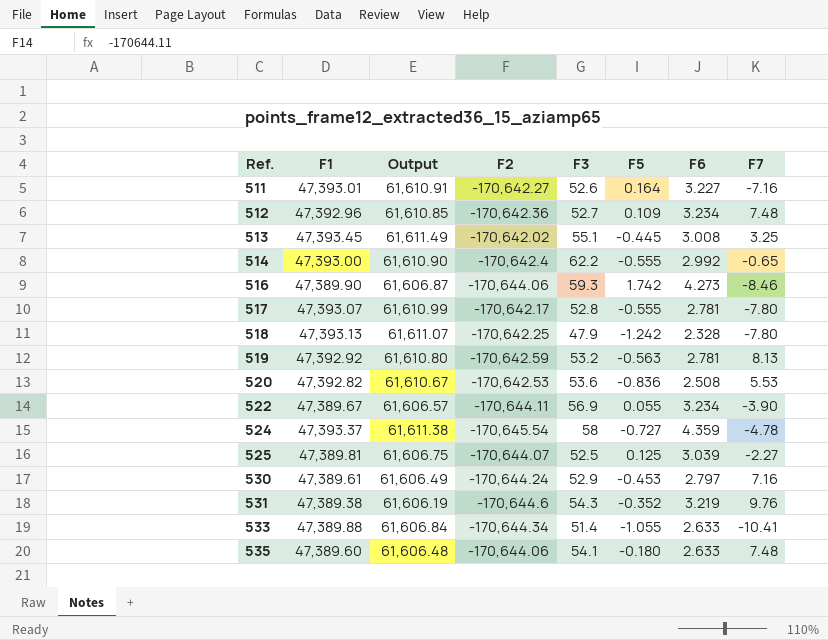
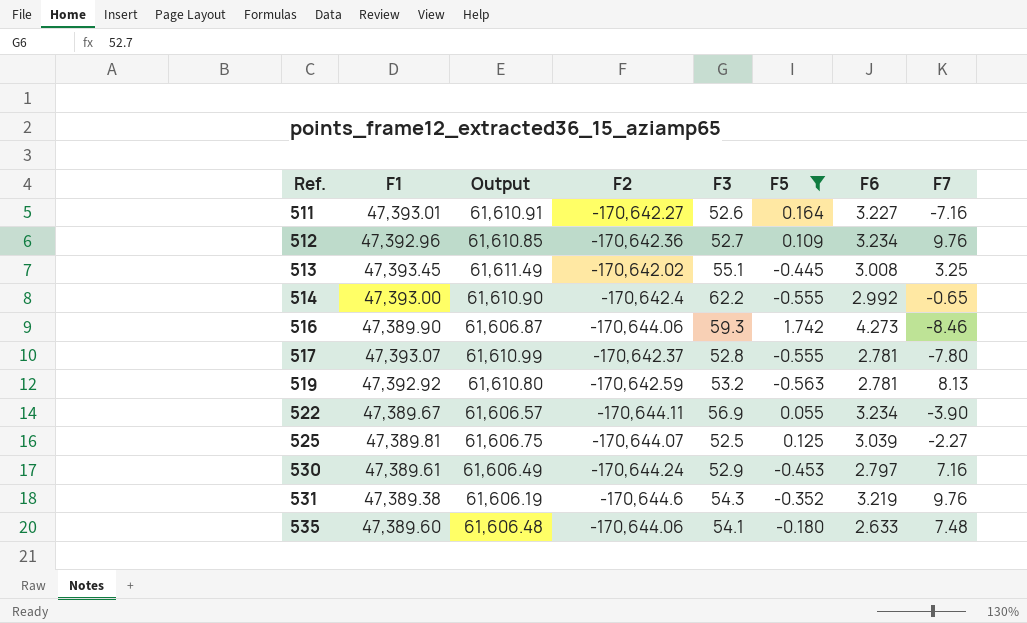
filter: none -> F5 >= -0.563
512 | F7: 7.48 -> 9.76
517 | F2: -170,642.17 -> -170,642.37

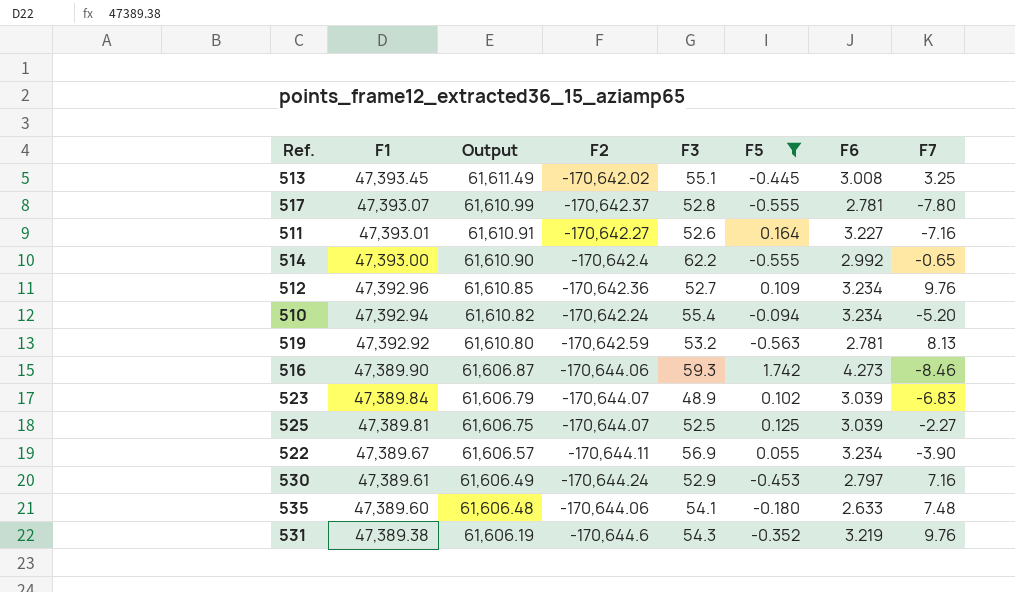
row order: Ref. ascending -> F1 descending
row 510: none -> 47,392.94 | 61,610.82 | -170,642.24 | 55.4 | -0.094 | 3.234 | -5.20
row 523: none -> 47,389.84 | 61,606.79 | -170,644.07 | 48.9 | 0.102 | 3.039 | -6.83

